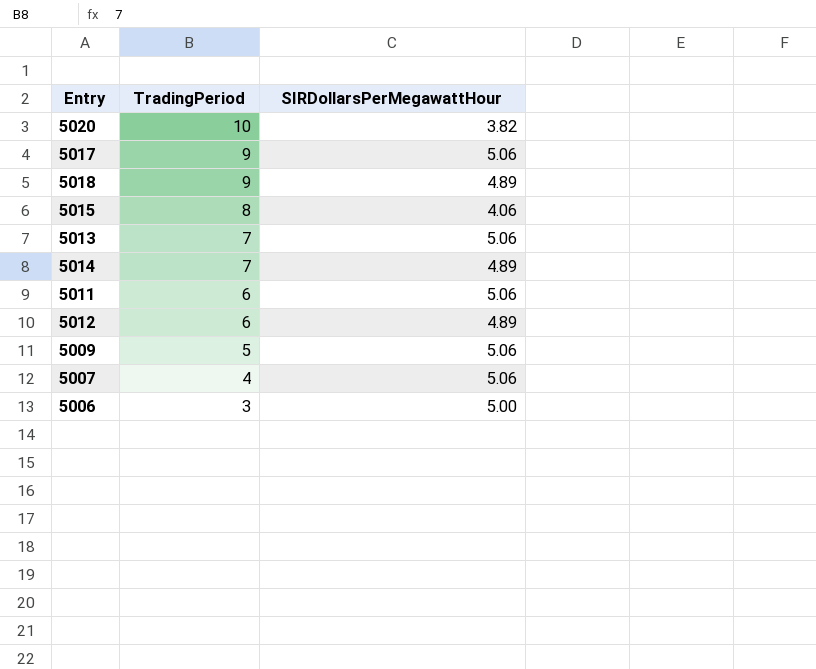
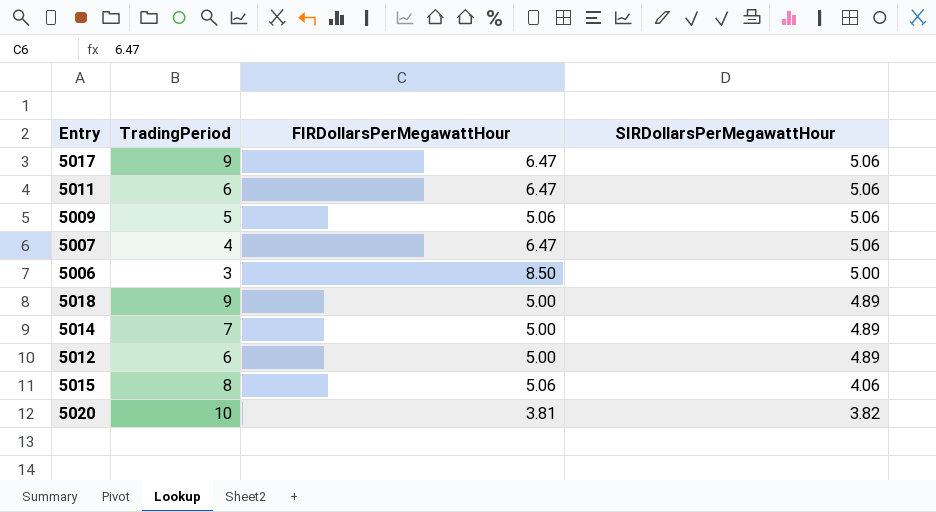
row order: TradingPeriod descending -> SIRDollarsPerMegawattHour descending
column FIRDollarsPerMegawattHour | position: none -> 3
row 5013: 7 | 5.06 -> none

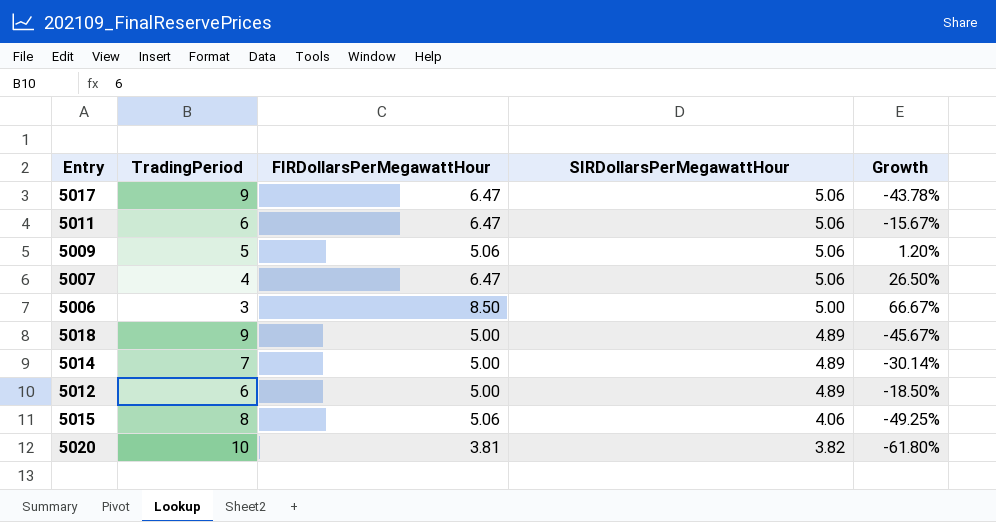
column Growth | formula: none -> ([SIRDollarsPerMegawattHour] - [TradingPeriod]) / [TradingPeriod]

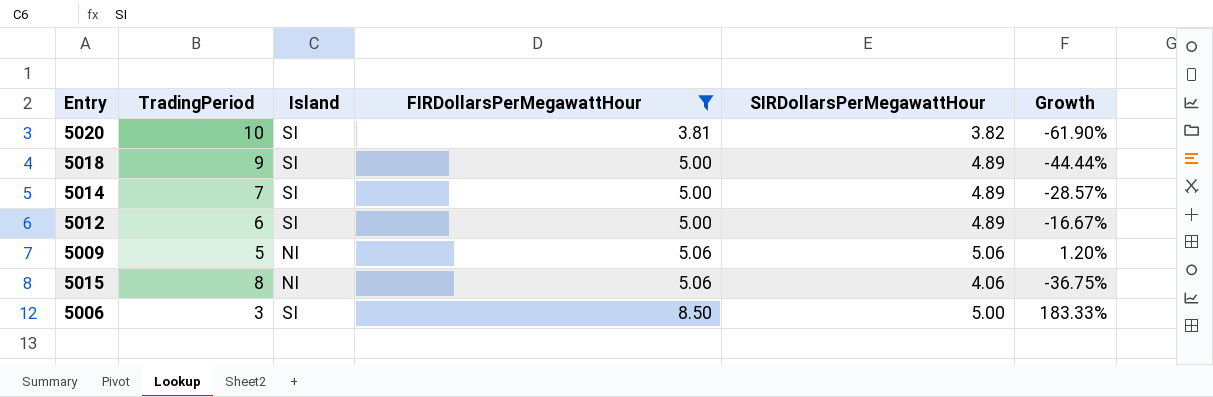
filter: none -> FIRDollarsPerMegawattHour != 6.47
row order: SIRDollarsPerMegawattHour descending -> FIRDollarsPerMegawattHour ascending
column Island | position: none -> 3
column Growth | formula: ([SIRDollarsPerMegawattHour] - [TradingPeriod]) / [TradingPeriod] -> ([FIRDollarsPerMegawattHour] - [TradingPeriod]) / [TradingPeriod]

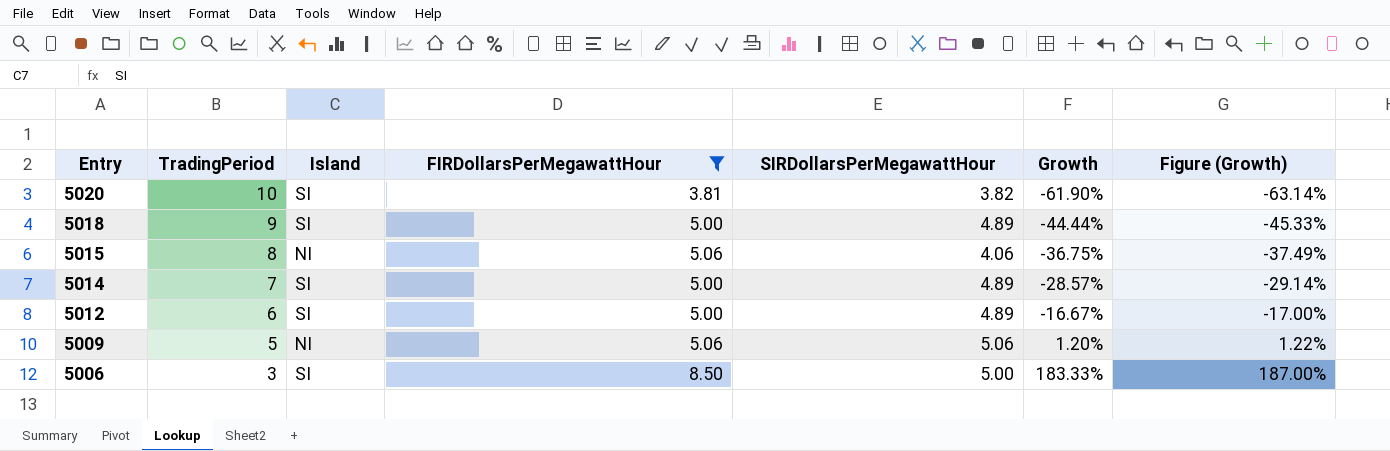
row order: FIRDollarsPerMegawattHour ascending -> Entry descending
column Figure (Growth) | formula: none -> [Growth] * 1.02

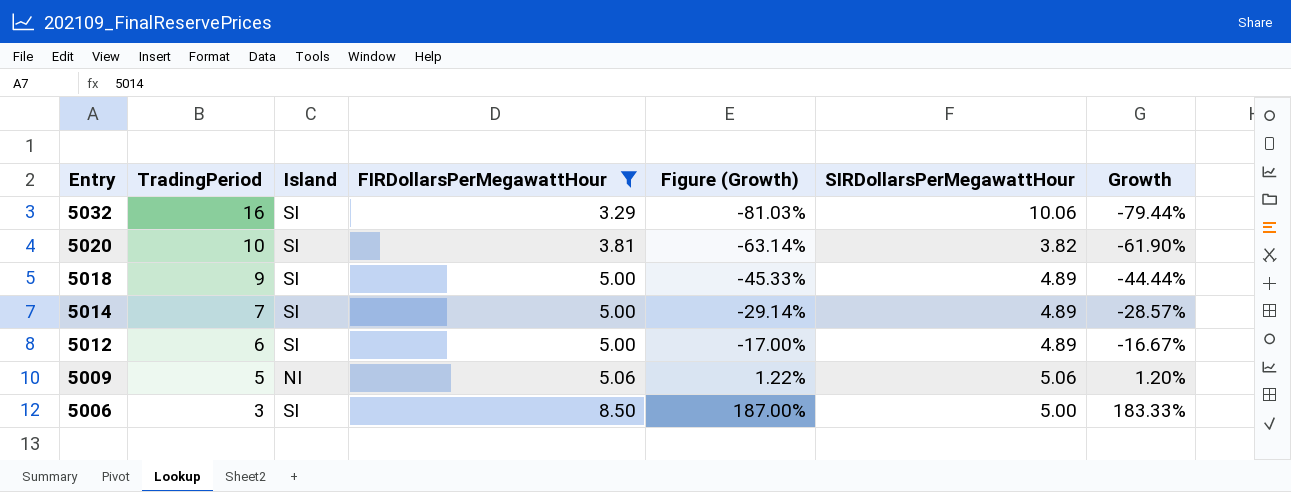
column Figure (Growth) | position: 7 -> 5
row 5015: 8 | NI | 5.06 | 4.06 | -36.75% | -37.49% -> none
row 5032: none -> 16 | SI | 3.29 | -81.03% | 10.06 | -79.44%

